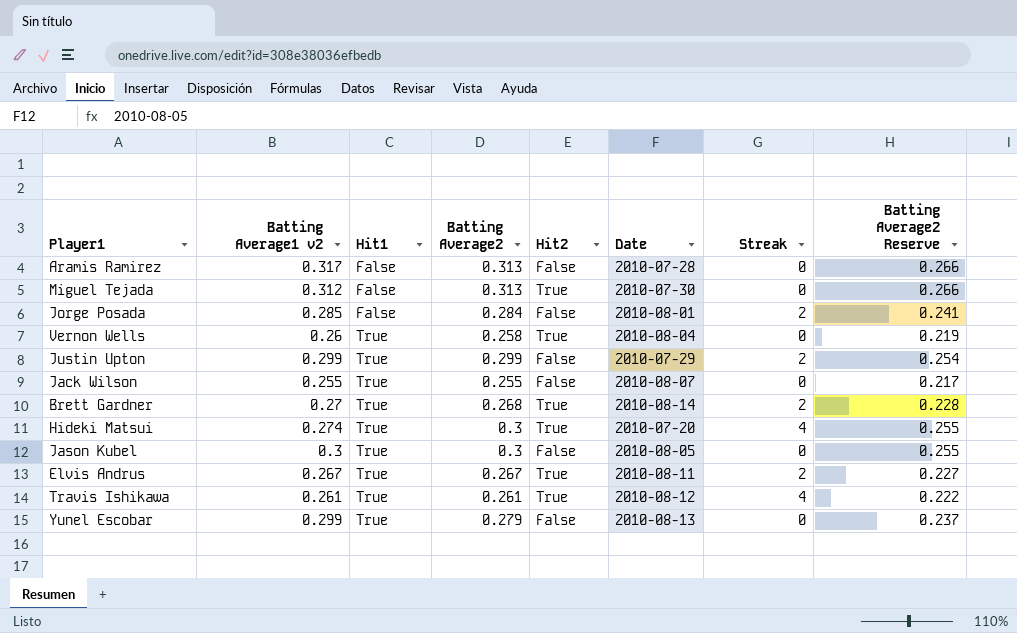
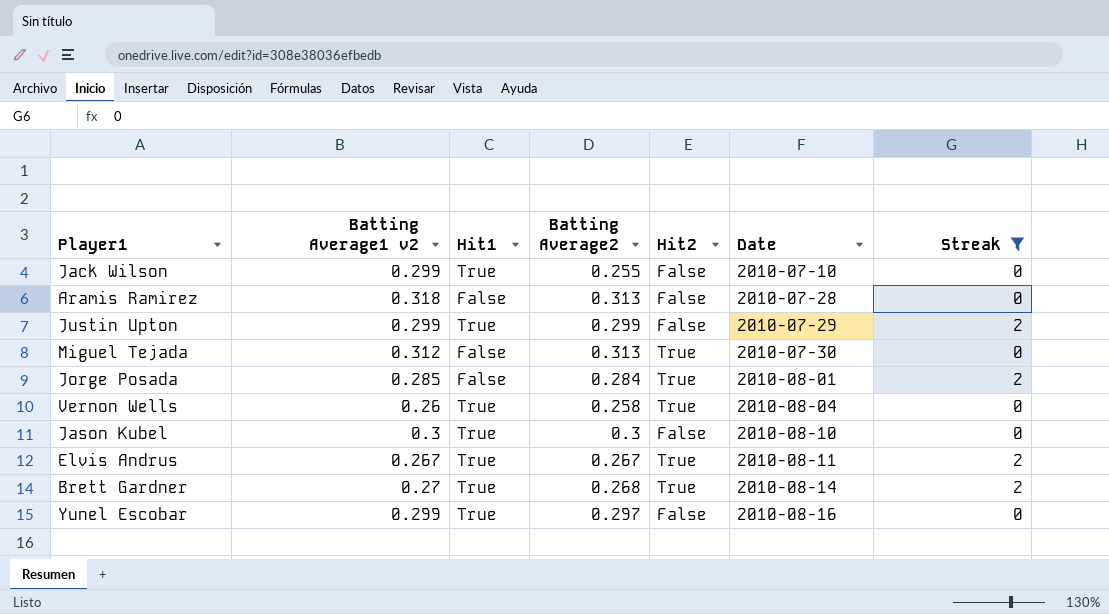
filter: none -> Streak != 4
row order: Hit1 ascending -> Date ascending
column Batting Average2 Reserve | formula: [Batting Average2] * 0.85 -> none
Jack Wilson | Batting Average1 v2: 0.255 -> 0.299
Jack Wilson | Date: 2010-08-07 -> 2010-07-10
Aramis Ramirez | Batting Average1 v2: 0.317 -> 0.318
Jorge Posada | Hit2: False -> True
Jason Kubel | Date: 2010-08-05 -> 2010-08-10
Yunel Escobar | Batting Average2: 0.279 -> 0.297
Yunel Escobar | Date: 2010-08-13 -> 2010-08-16

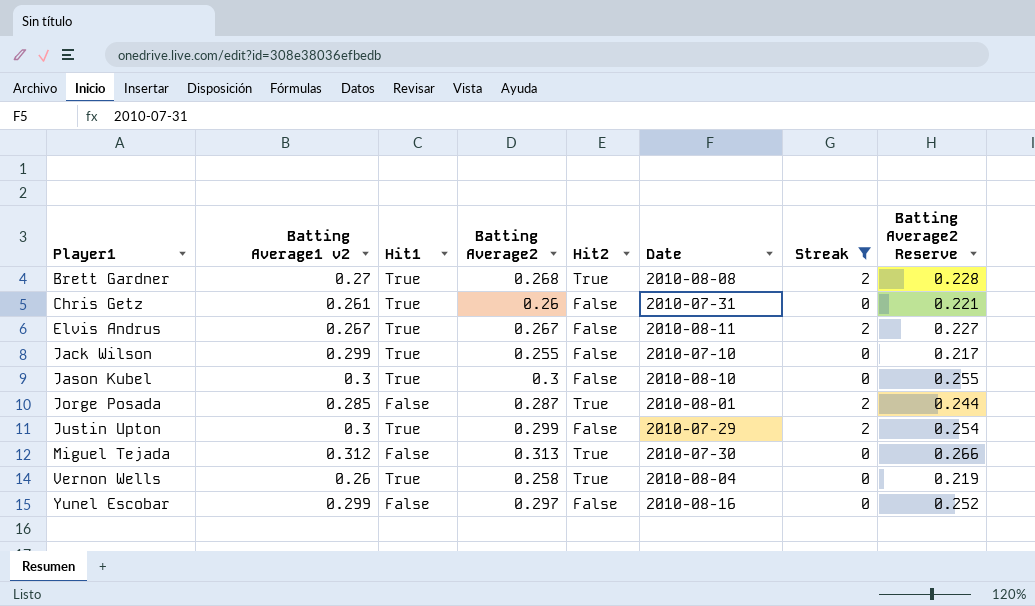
row order: Date ascending -> Player1 ascending
column Batting Average2 Reserve | formula: none -> [Batting Average2] * 0.85
row Aramis Ramirez: 0.318 | False | 0.313 | False | 2010-07-28 | 0 -> none
Brett Gardner | Date: 2010-08-14 -> 2010-08-08
row Chris Getz: none -> 0.261 | True | 0.26 | False | 2010-07-31 | 0 | 0.221
Elvis Andrus | Hit2: True -> False
Jorge Posada | Batting Average2: 0.284 -> 0.287
Justin Upton | Batting Average1 v2: 0.299 -> 0.3
Yunel Escobar | Hit1: True -> False

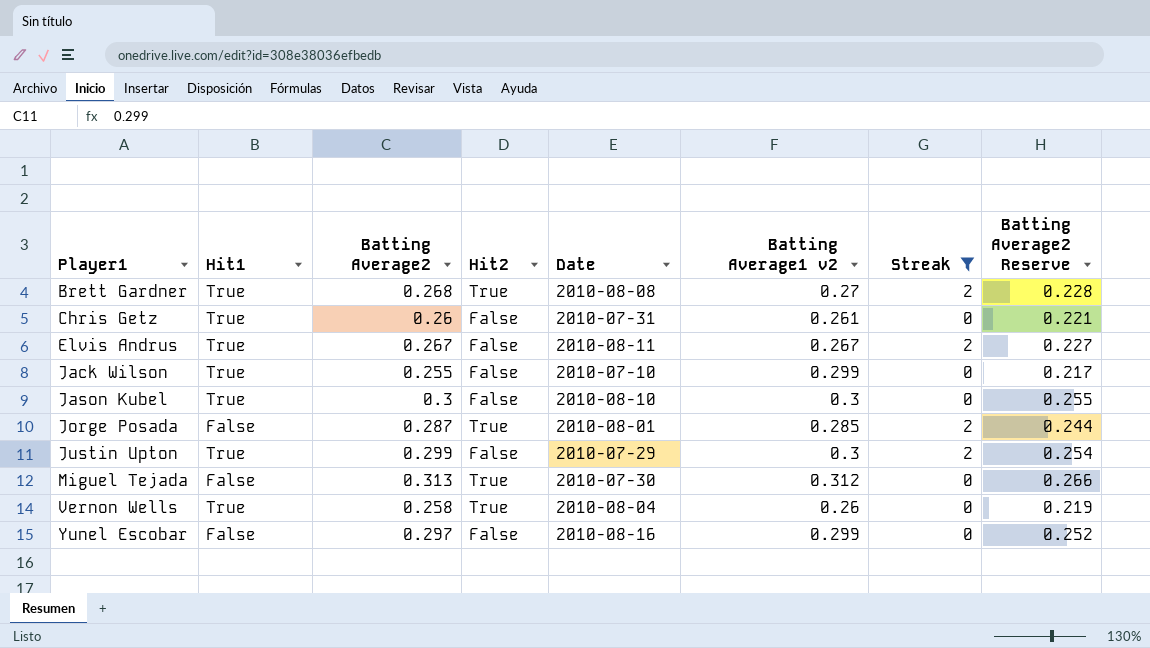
column Batting Average1 v2 | position: 2 -> 6

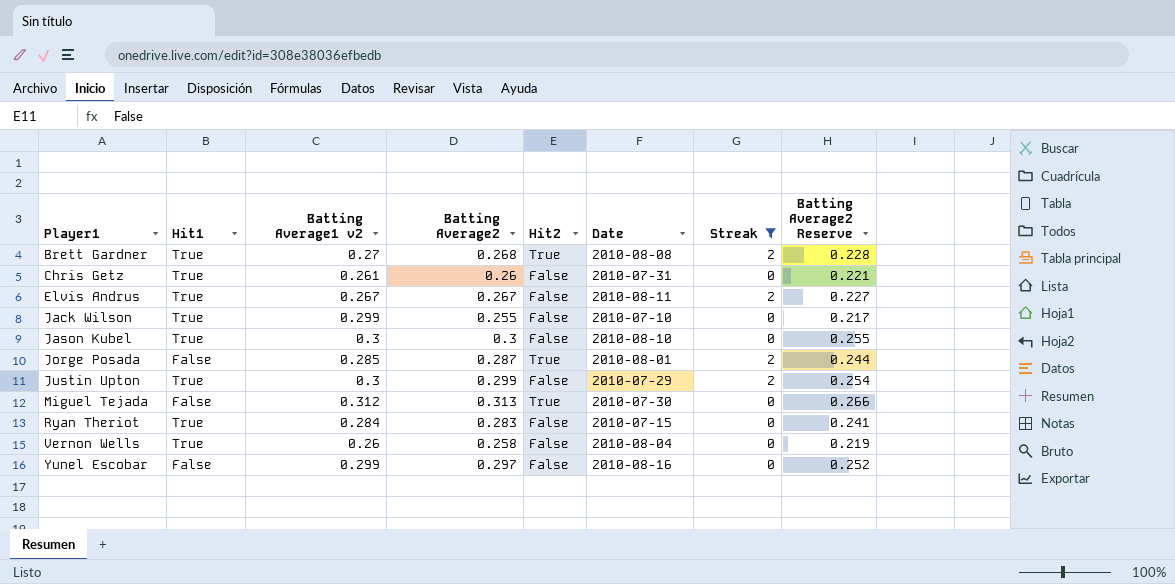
column Batting Average1 v2 | position: 6 -> 3
row Ryan Theriot: none -> True | 0.284 | 0.283 | False | 2010-07-15 | 0 | 0.241
Vernon Wells | Hit2: True -> False

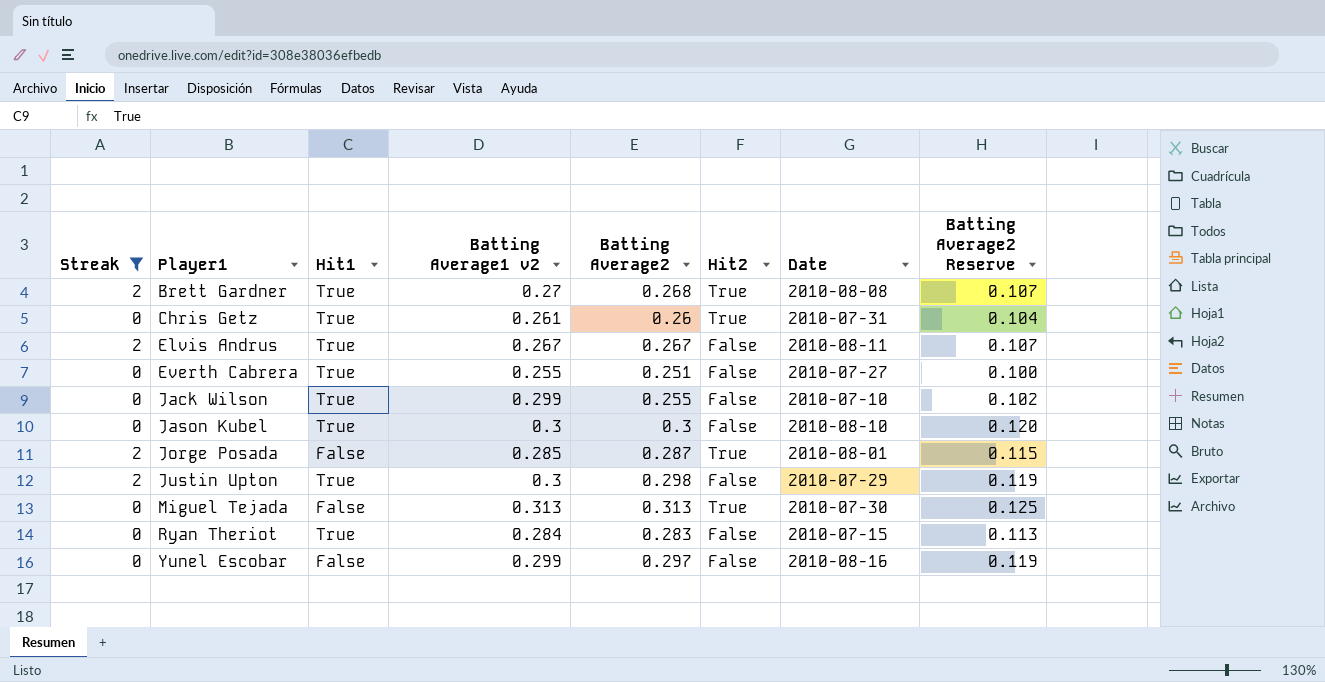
column Streak | position: 7 -> 1
column Batting Average2 Reserve | formula: [Batting Average2] * 0.85 -> [Batting Average2] * 0.4
row Vernon Wells: True | 0.26 | 0.258 | False | 2010-08-04 | 0 | 0.219 -> none
Chris Getz | Hit2: False -> True
row Everth Cabrera: none -> 0 | True | 0.255 | 0.251 | False | 2010-07-27 | 0.100
Justin Upton | Batting Average2: 0.299 -> 0.298
Miguel Tejada | Batting Average1 v2: 0.312 -> 0.313

